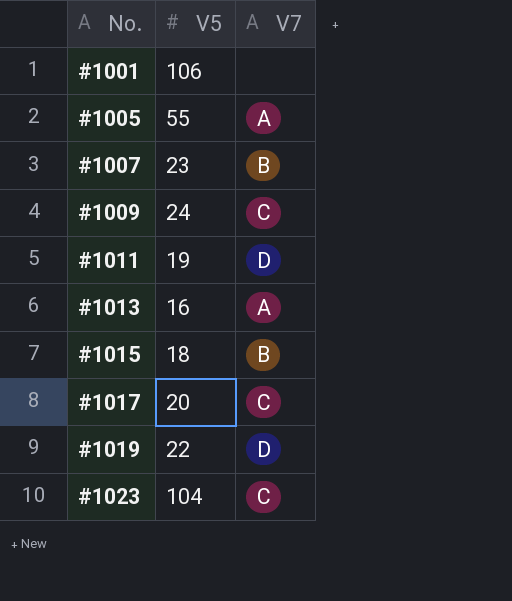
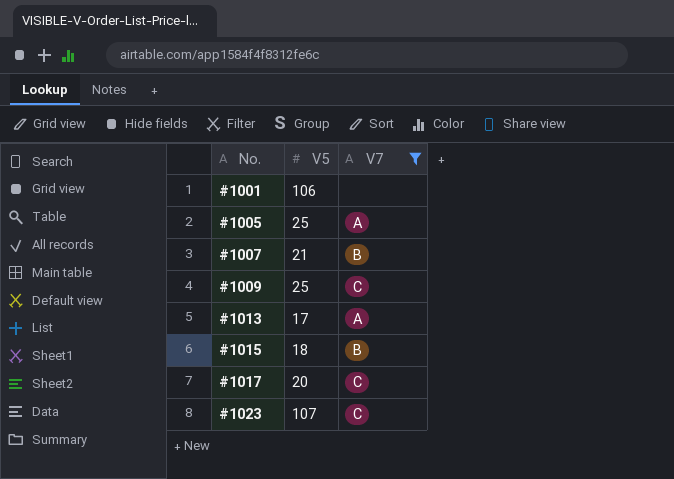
filter: none -> V7 != D
#1005 | V5: 55 -> 25
#1007 | V5: 23 -> 21
#1009 | V5: 24 -> 25
#1013 | V5: 16 -> 17
#1023 | V5: 104 -> 107

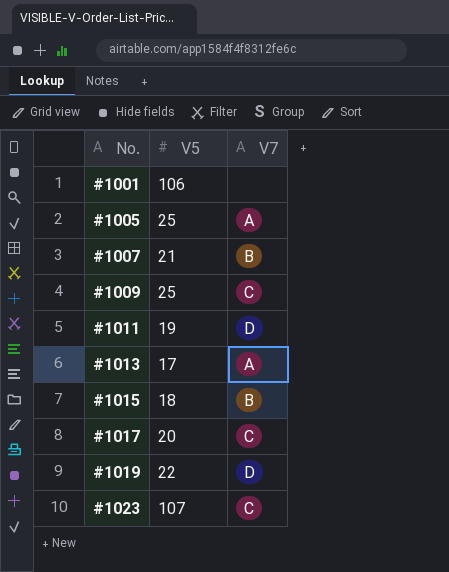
filter: V7 != D -> none

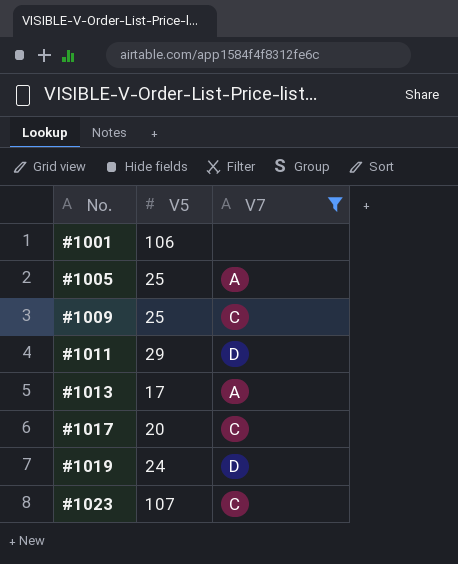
filter: none -> V7 != B
#1011 | V5: 19 -> 29
#1019 | V5: 22 -> 24

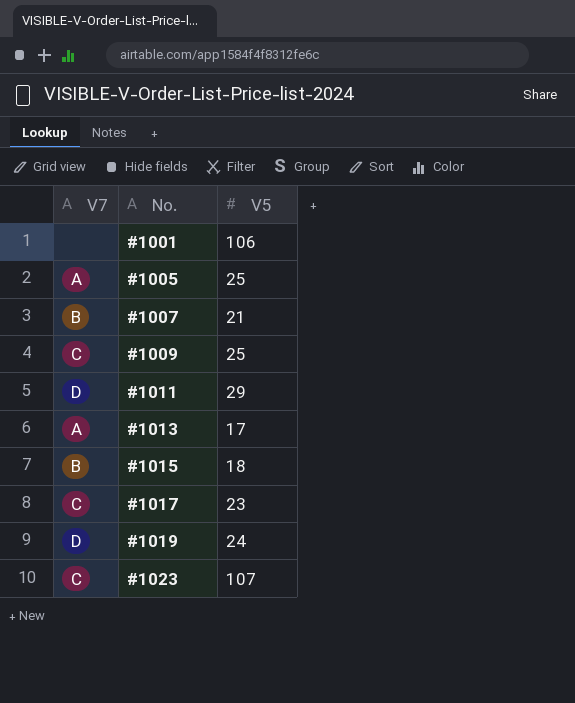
filter: V7 != B -> none
column V7 | position: 3 -> 1
#1017 | V5: 20 -> 23

